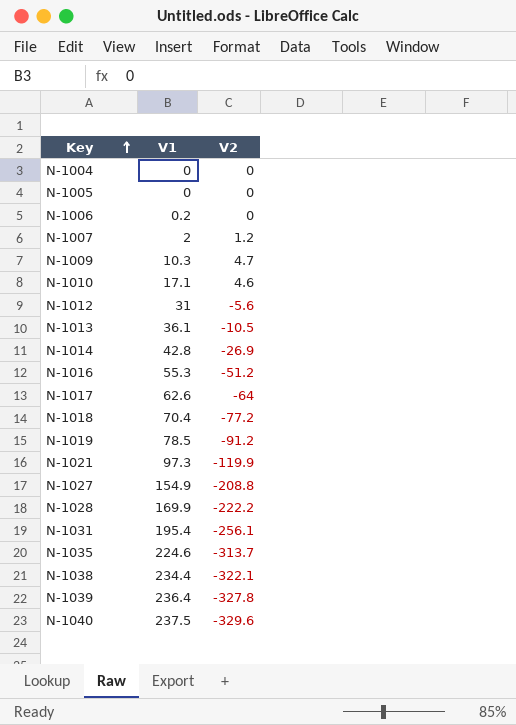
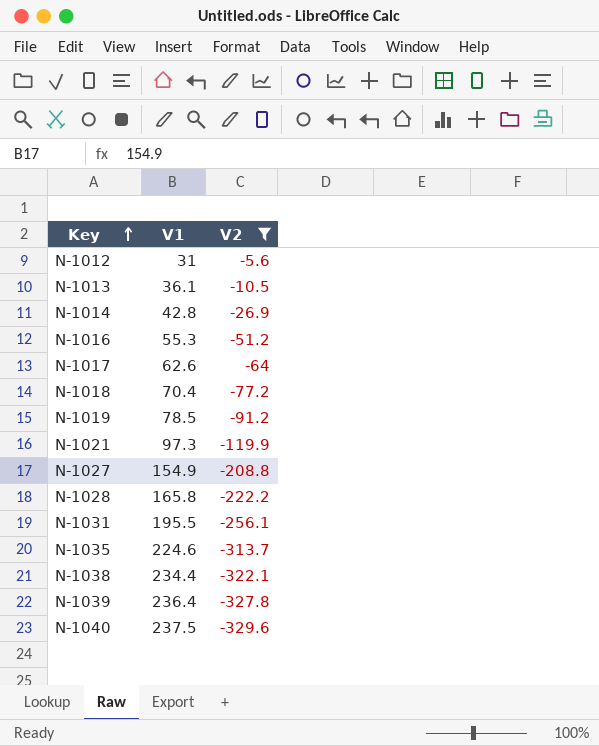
filter: none -> V2 <= -5.6
N-1028 | V1: 169.9 -> 165.8
N-1031 | V1: 195.4 -> 195.5

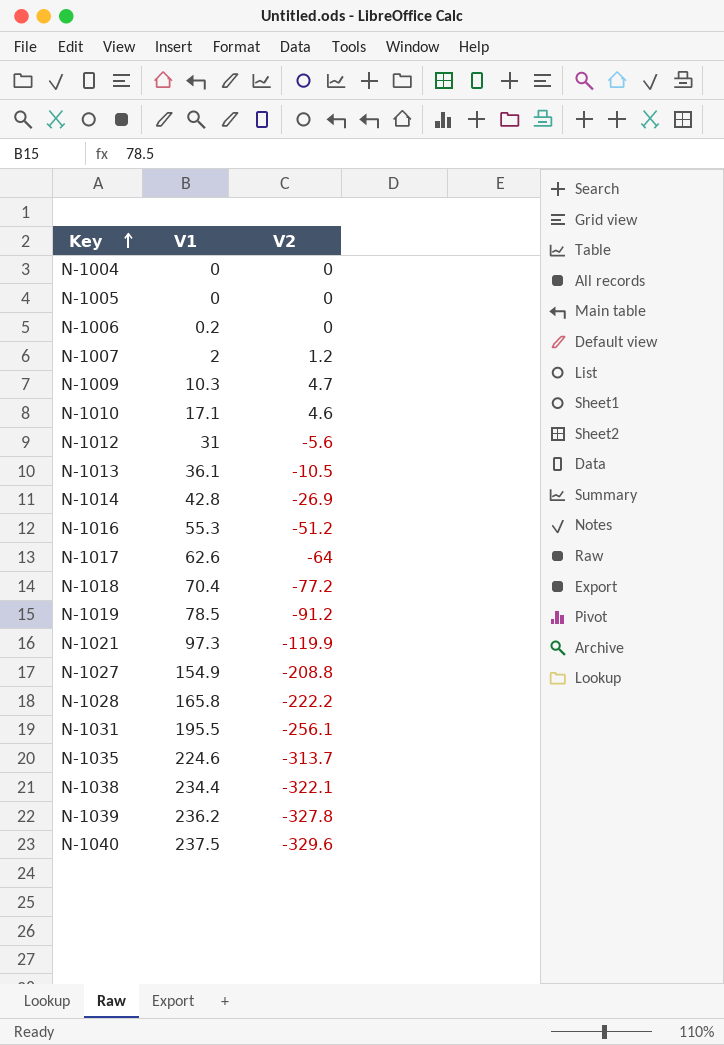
filter: V2 <= -5.6 -> none
N-1039 | V1: 236.4 -> 236.2

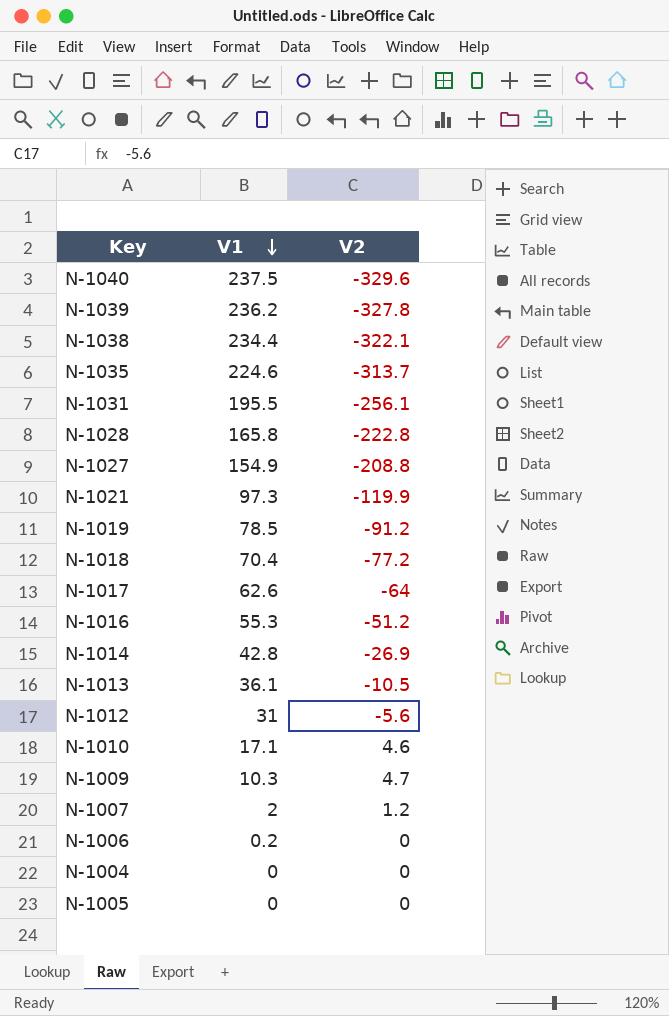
row order: Key ascending -> V1 descending
N-1028 | V2: -222.2 -> -222.8

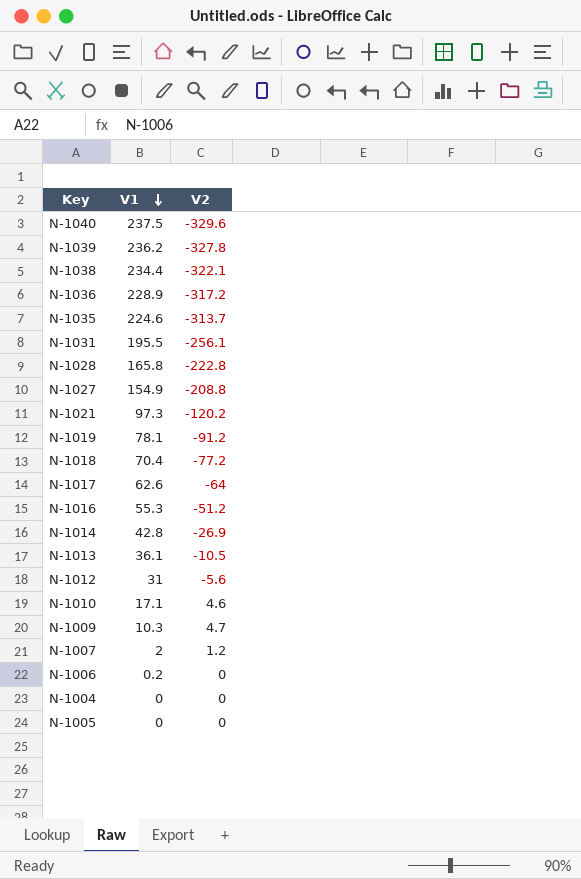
row N-1036: none -> 228.9 | -317.2
N-1021 | V2: -119.9 -> -120.2
N-1019 | V1: 78.5 -> 78.1

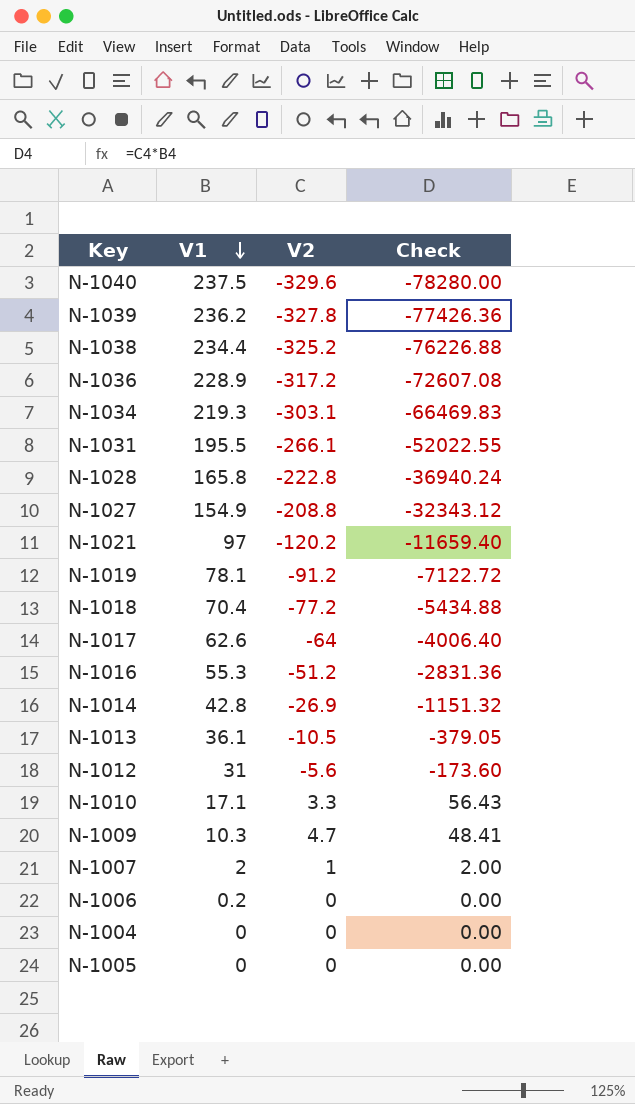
column Check | formula: none -> [V1] * [V2]
row N-1035: 224.6 | -313.7 -> none
N-1038 | V2: -322.1 -> -325.2
row N-1034: none -> 219.3 | -303.1 | -66469.83
N-1031 | V2: -256.1 -> -266.1
N-1021 | V1: 97.3 -> 97
N-1010 | V2: 4.6 -> 3.3
N-1007 | V2: 1.2 -> 1

